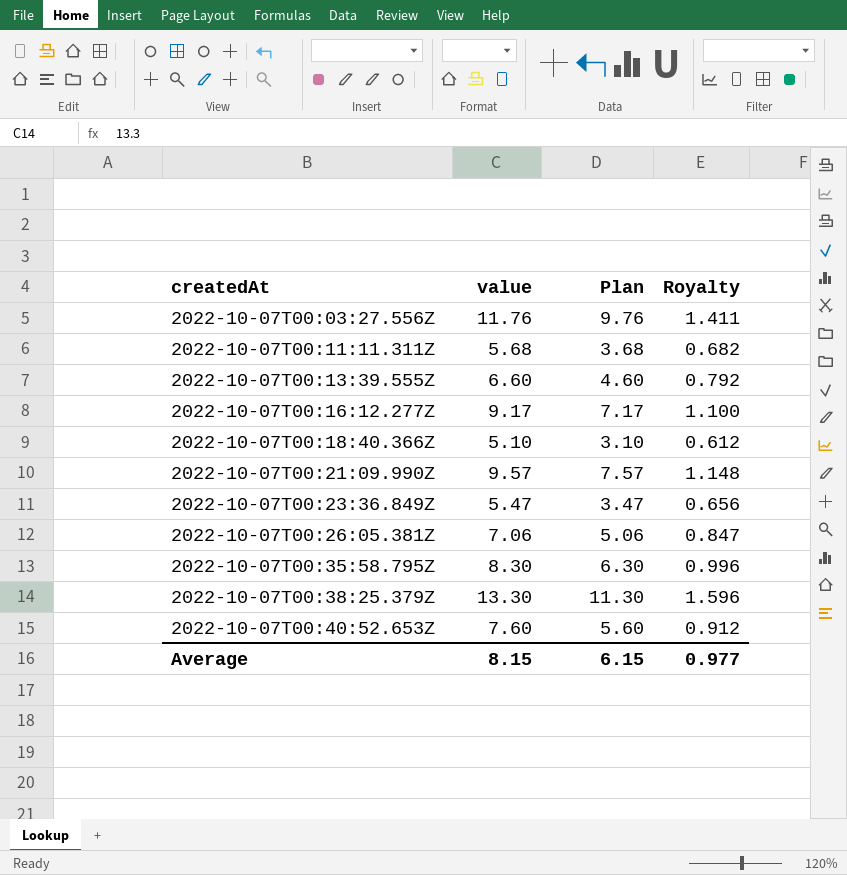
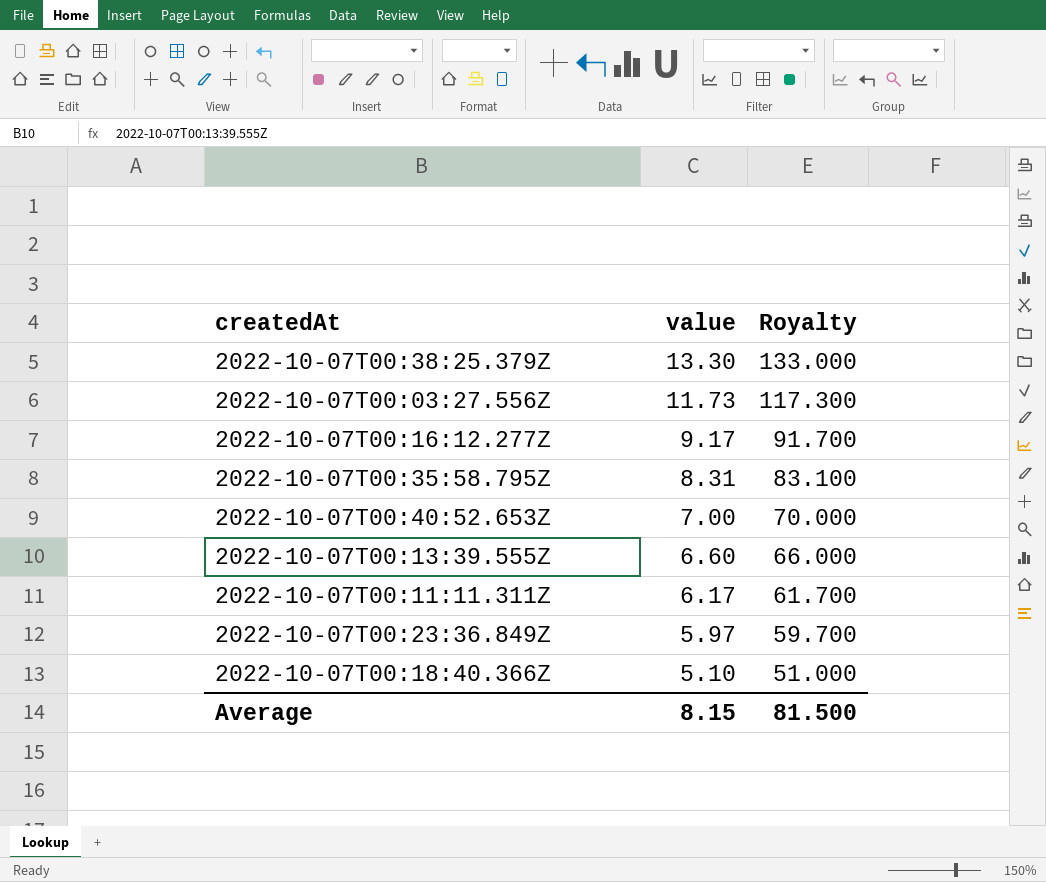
row order: createdAt ascending -> value descending
column Plan | formula: [value] - 2 -> none
column Royalty | formula: [value] * 0.12 -> [value] * 10
row 2022-10-07T00:21:09.990Z: 9.57 | 7.57 | 1.148 -> none
row 2022-10-07T00:26:05.381Z: 7.06 | 5.06 | 0.847 -> none
2022-10-07T00:03:27.556Z | value: 11.76 -> 11.73
2022-10-07T00:35:58.795Z | value: 8.30 -> 8.31
2022-10-07T00:40:52.653Z | value: 7.60 -> 7.00
2022-10-07T00:11:11.311Z | value: 5.68 -> 6.17
2022-10-07T00:23:36.849Z | value: 5.47 -> 5.97
Average | Royalty: 0.977 -> 81.500

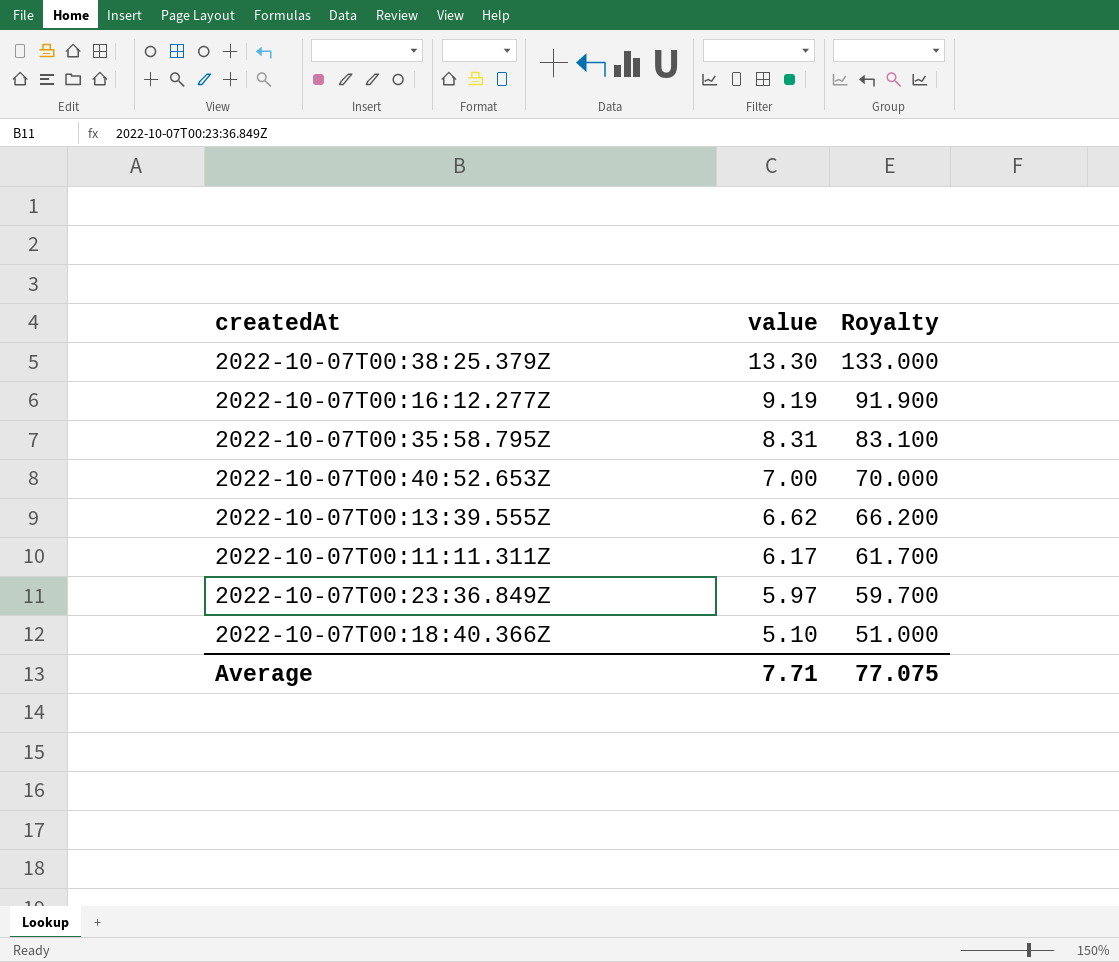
row 2022-10-07T00:03:27.556Z: 11.73 | 117.300 -> none
2022-10-07T00:16:12.277Z | value: 9.17 -> 9.19
2022-10-07T00:16:12.277Z | Royalty: 91.700 -> 91.900
2022-10-07T00:13:39.555Z | value: 6.60 -> 6.62
2022-10-07T00:13:39.555Z | Royalty: 66.000 -> 66.200
Average | value: 8.15 -> 7.71
Average | Royalty: 81.500 -> 77.075

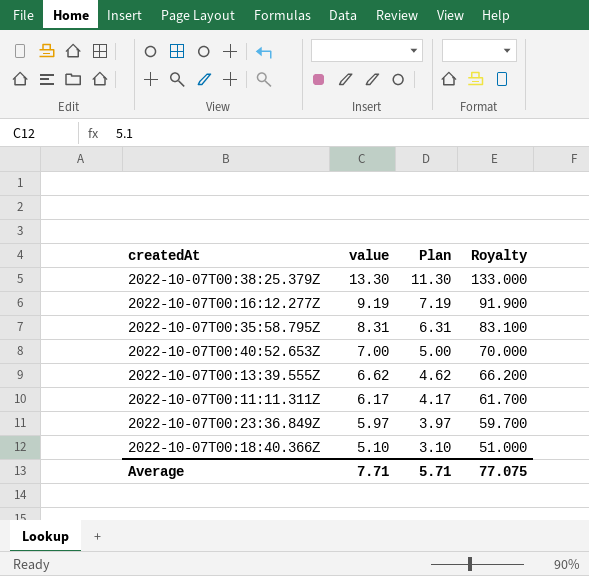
column Plan | formula: none -> [value] - 2

